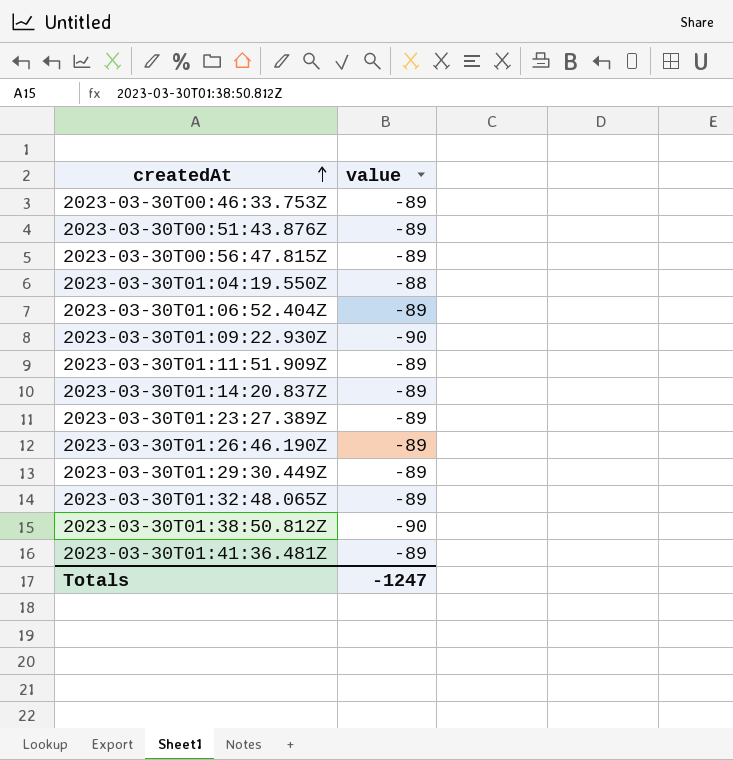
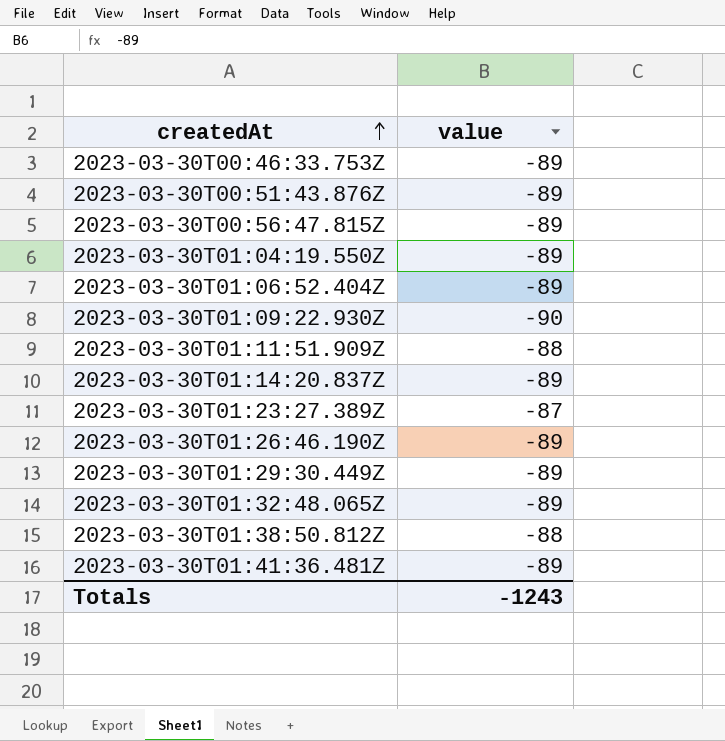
2023-03-30T01:04:19.550Z | value: -88 -> -89
2023-03-30T01:11:51.909Z | value: -89 -> -88
2023-03-30T01:23:27.389Z | value: -89 -> -87
2023-03-30T01:38:50.812Z | value: -90 -> -88
Totals | value: -1247 -> -1243

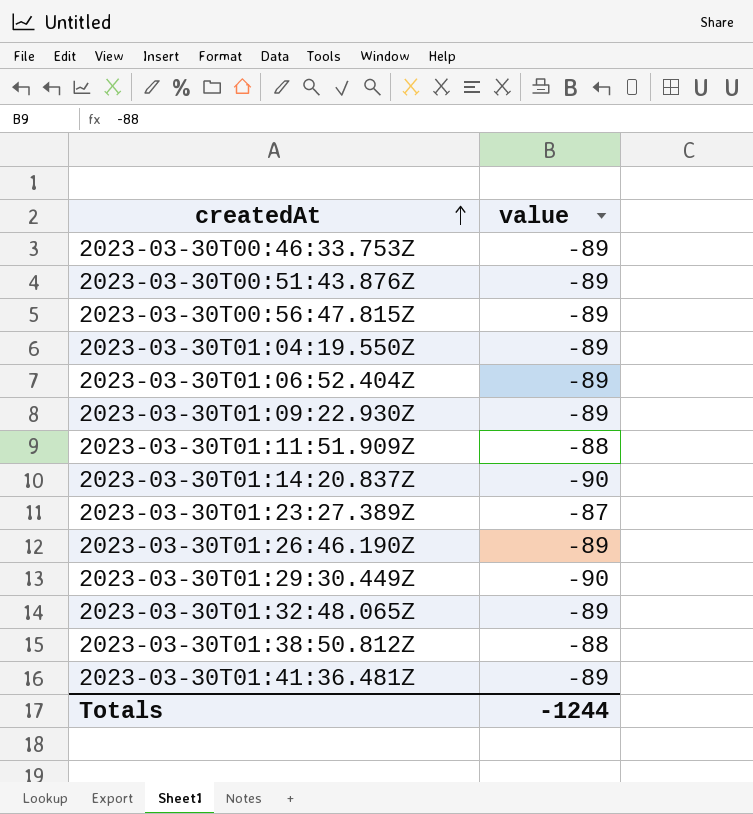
2023-03-30T01:09:22.930Z | value: -90 -> -89
2023-03-30T01:14:20.837Z | value: -89 -> -90
2023-03-30T01:29:30.449Z | value: -89 -> -90
Totals | value: -1243 -> -1244

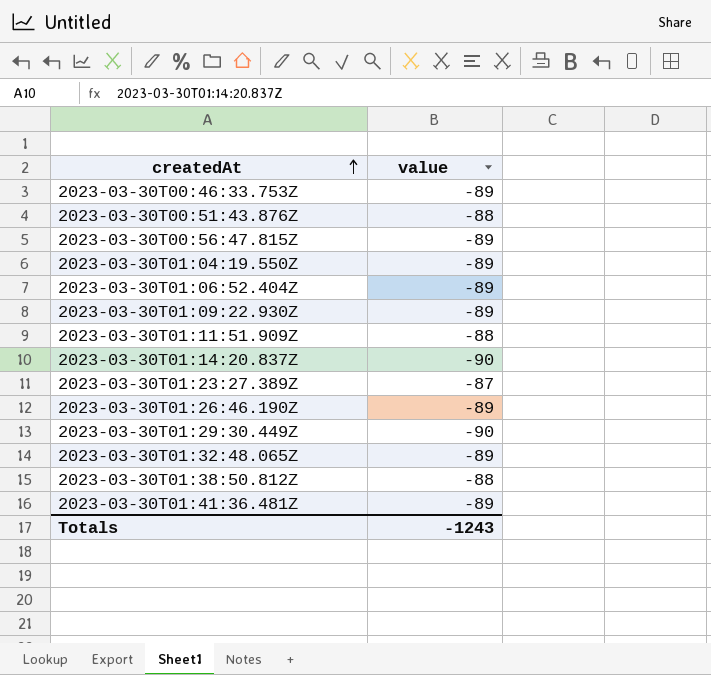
2023-03-30T00:51:43.876Z | value: -89 -> -88
Totals | value: -1244 -> -1243

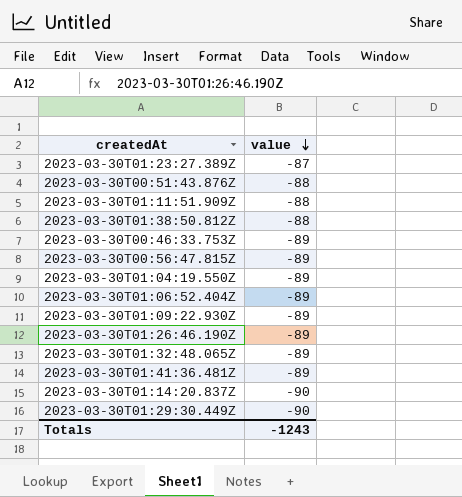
row order: createdAt ascending -> value descending

